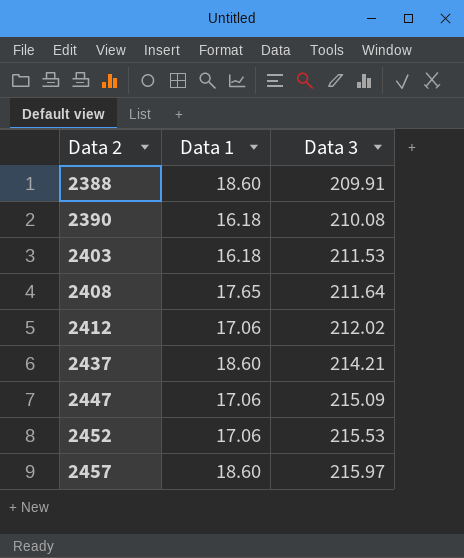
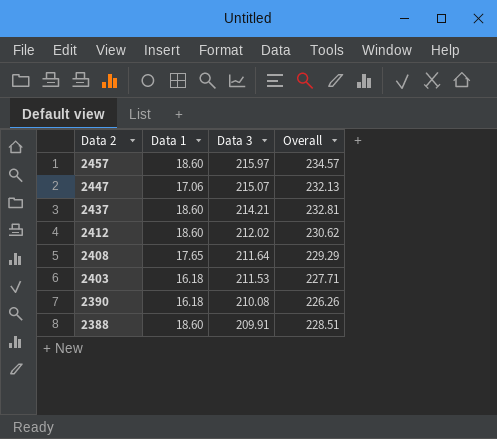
row order: Data 2 ascending -> Data 2 descending
column Overall | formula: none -> [Data 1] + [Data 3]
row 2452: 17.06 | 215.53 -> none
2447 | Data 3: 215.09 -> 215.07
2412 | Data 1: 17.06 -> 18.60

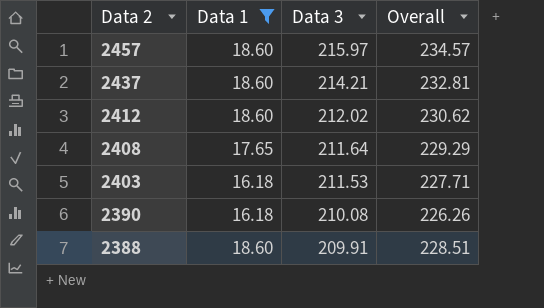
filter: none -> Data 1 != 17.06

